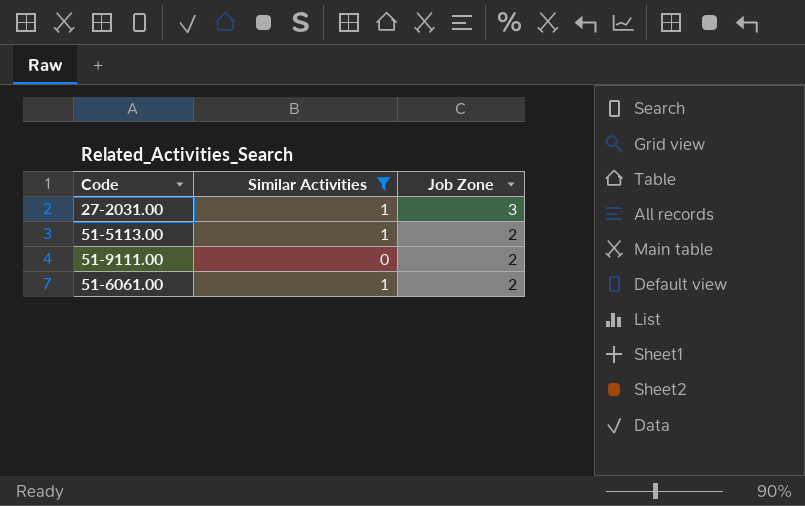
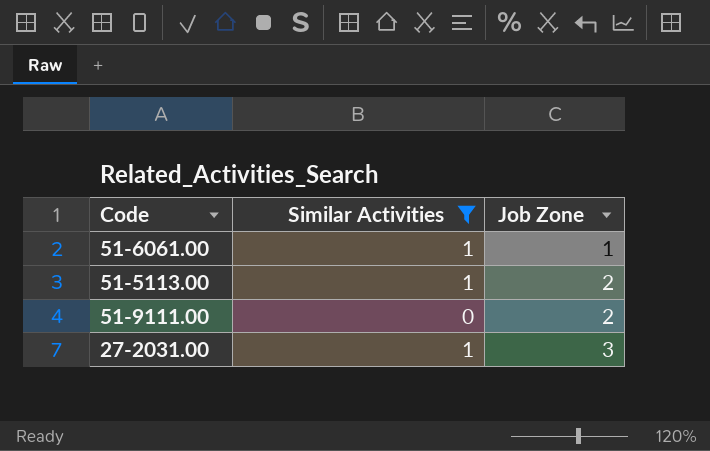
row order: Job Zone descending -> Job Zone ascending
51-6061.00 | Job Zone: 2 -> 1

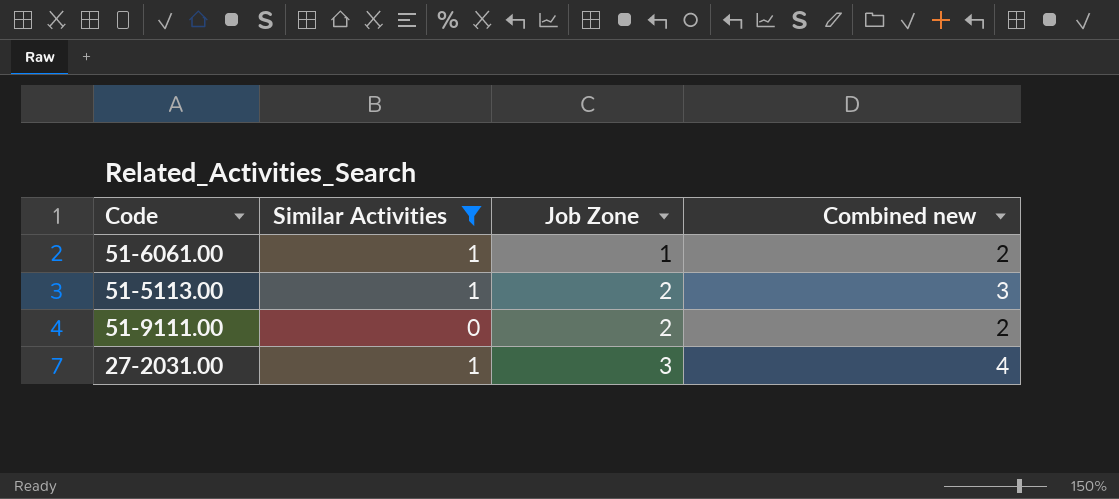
column Combined new | formula: none -> [Similar Activities] + [Job Zone]

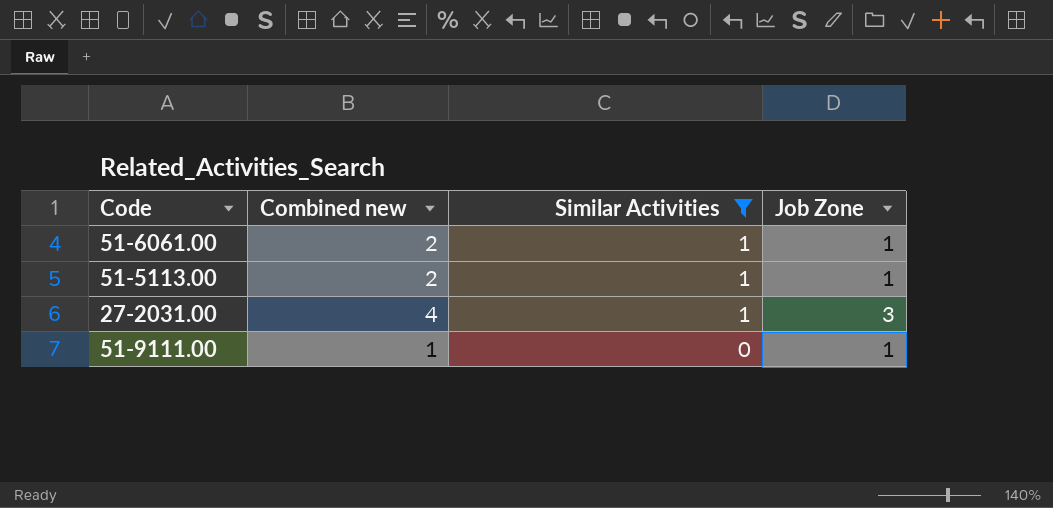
row order: Job Zone ascending -> Similar Activities descending
column Combined new | position: 4 -> 2
51-5113.00 | Combined new: 3 -> 2
51-5113.00 | Job Zone: 2 -> 1
51-9111.00 | Combined new: 2 -> 1
51-9111.00 | Job Zone: 2 -> 1

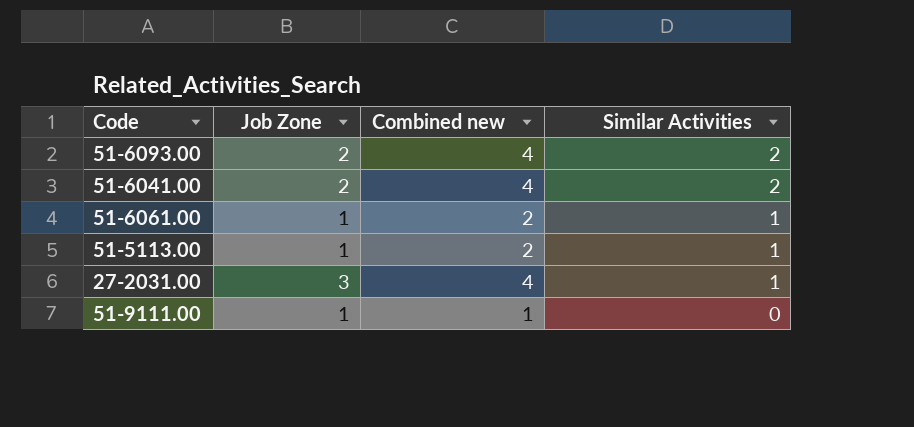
filter: Similar Activities != 2 -> none
column Job Zone | position: 4 -> 2

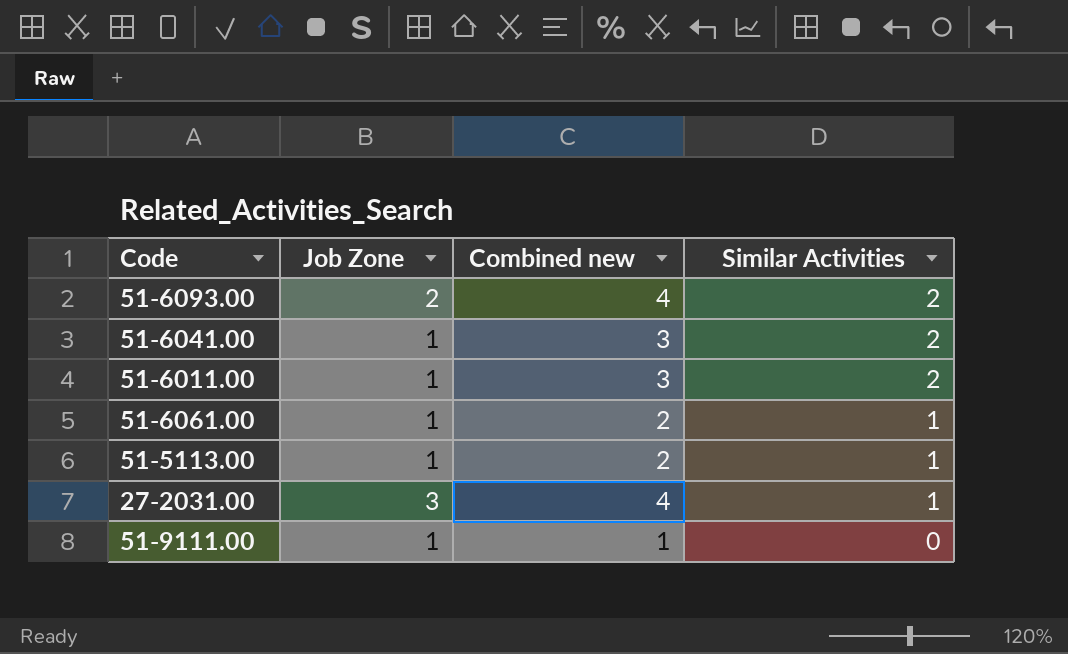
51-6041.00 | Job Zone: 2 -> 1
51-6041.00 | Combined new: 4 -> 3
row 51-6011.00: none -> 1 | 3 | 2

